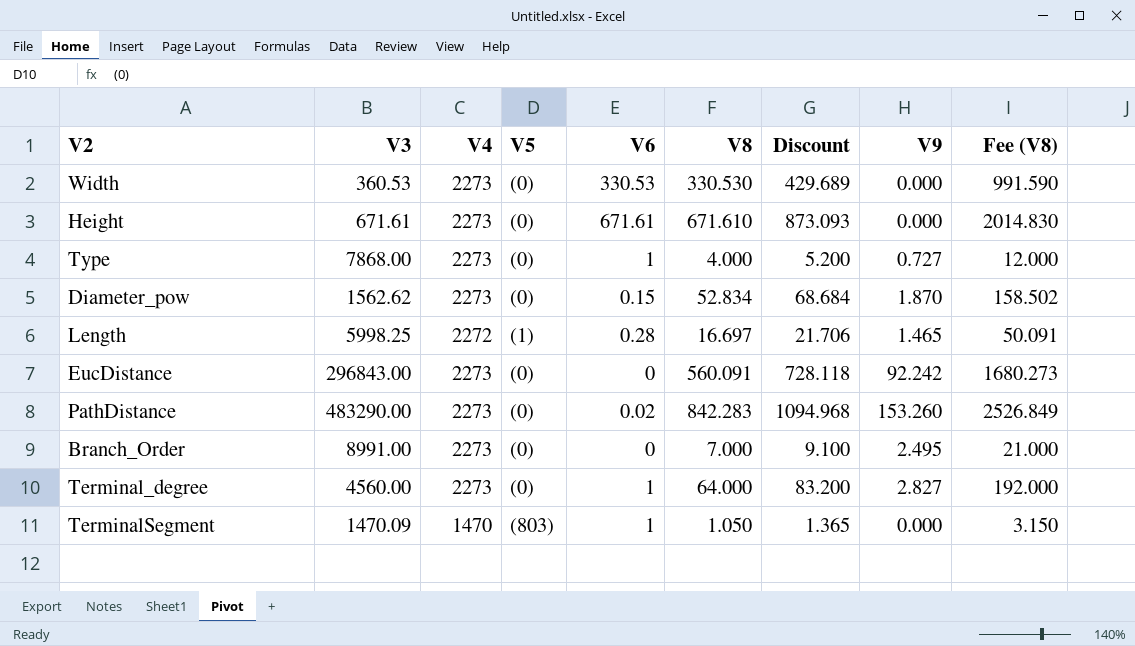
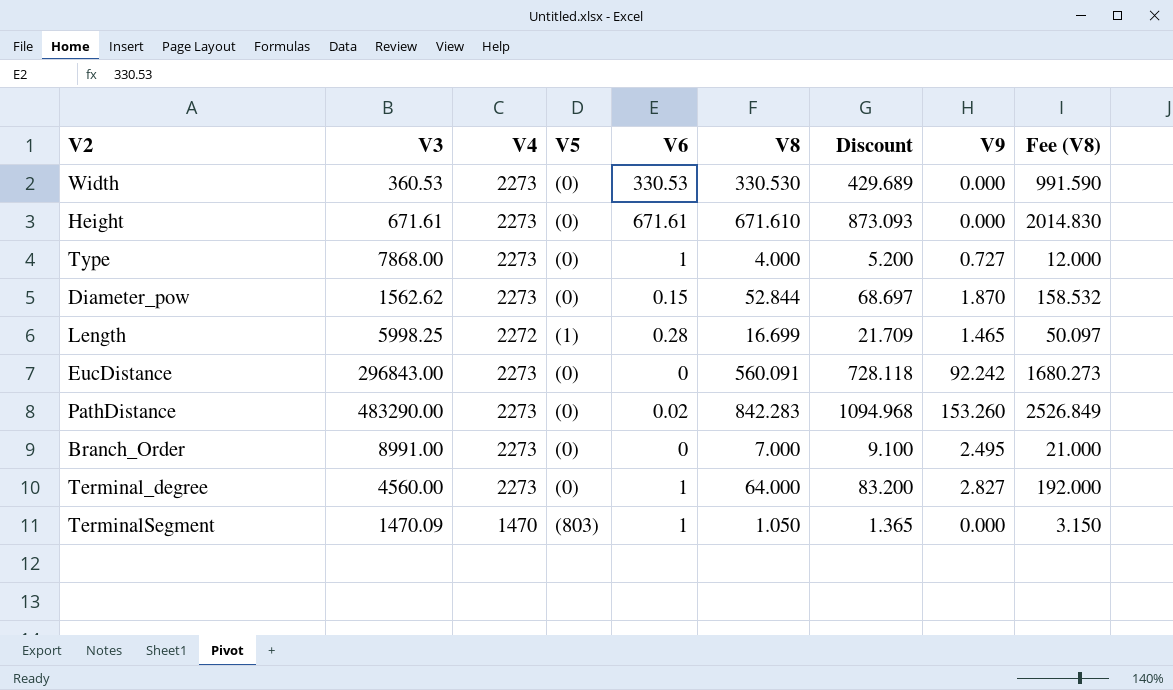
Diameter_pow | V8: 52.834 -> 52.844
Diameter_pow | Discount: 68.684 -> 68.697
Diameter_pow | Fee (V8): 158.502 -> 158.532
Length | V8: 16.697 -> 16.699
Length | Discount: 21.706 -> 21.709
Length | Fee (V8): 50.091 -> 50.097

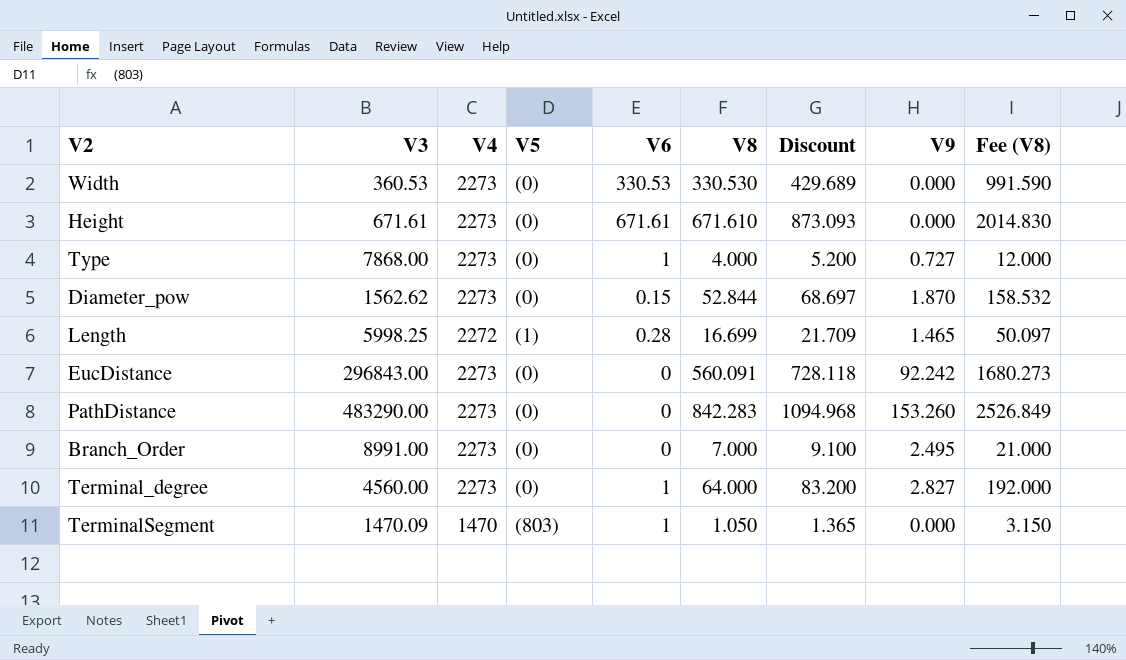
PathDistance | V6: 0.02 -> 0

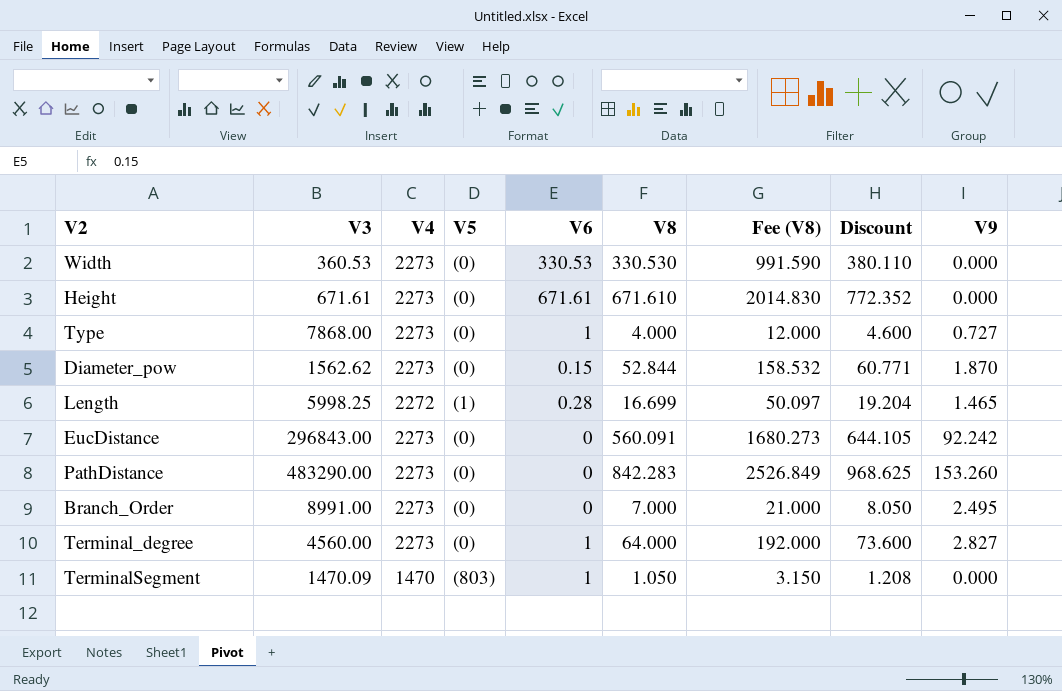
column Fee (V8) | position: 9 -> 7
column Discount | formula: [V8] * 1.3 -> [V8] * 1.15

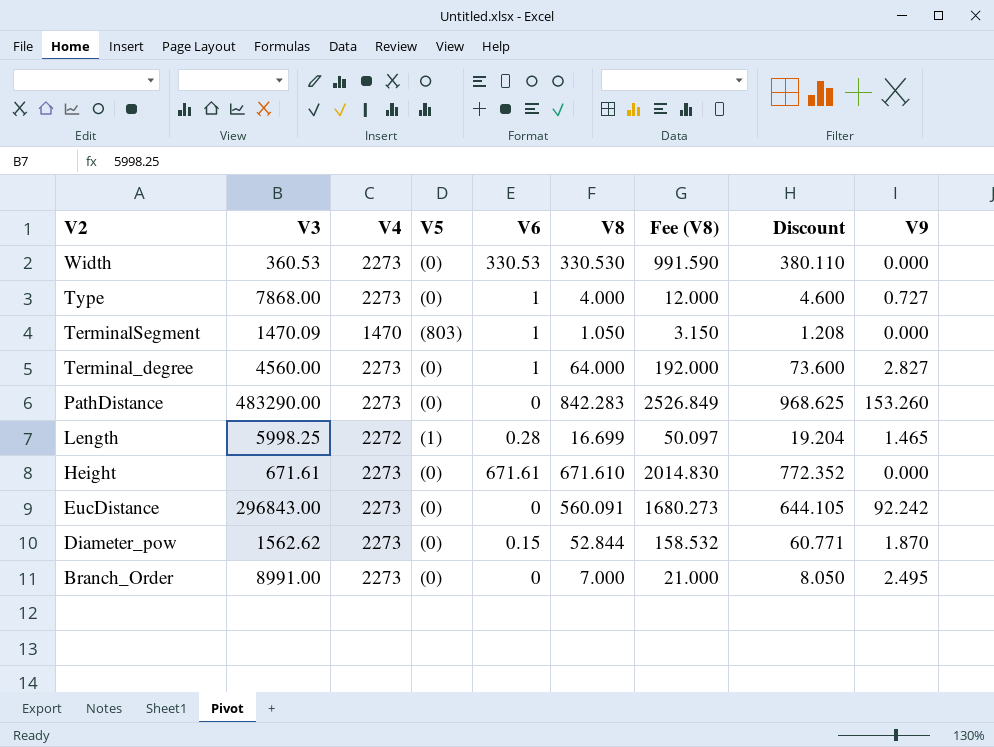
row order: none -> V2 descending

